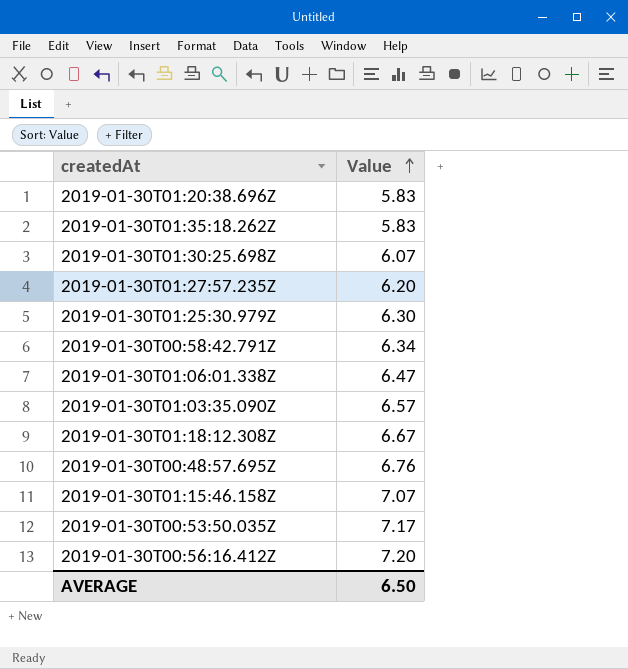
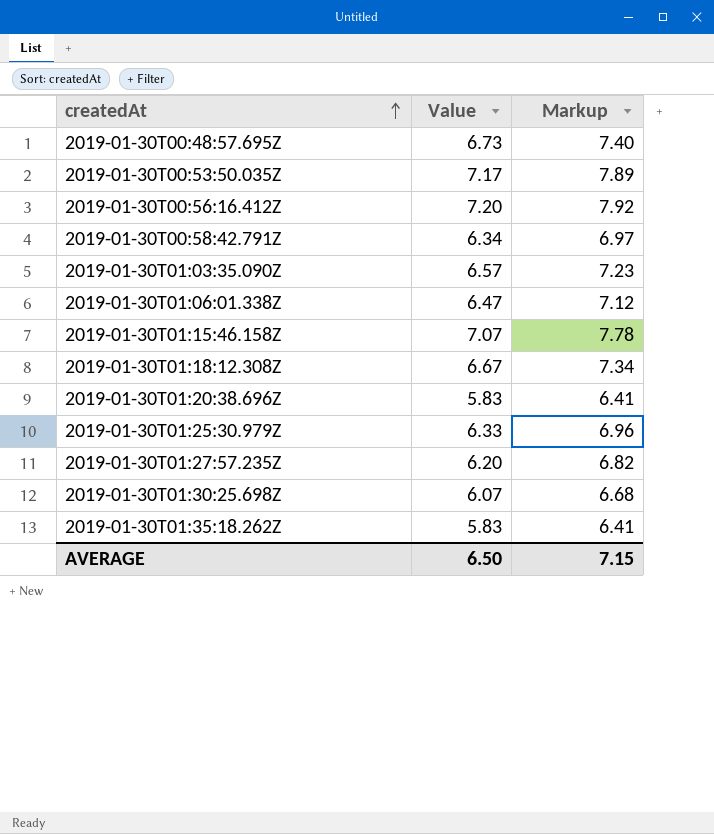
row order: Value ascending -> createdAt ascending
column Markup | formula: none -> [Value] * 1.1
2019-01-30T00:48:57.695Z | Value: 6.76 -> 6.73
2019-01-30T01:25:30.979Z | Value: 6.30 -> 6.33

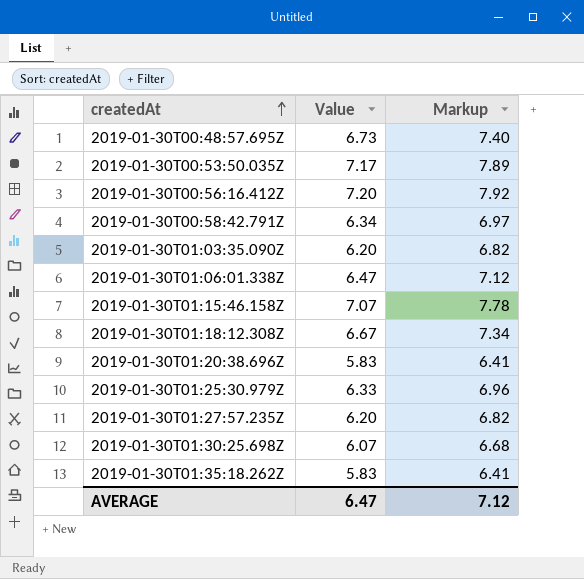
2019-01-30T01:03:35.090Z | Value: 6.57 -> 6.20
2019-01-30T01:03:35.090Z | Markup: 7.23 -> 6.82
AVERAGE | Value: 6.50 -> 6.47
AVERAGE | Markup: 7.15 -> 7.12

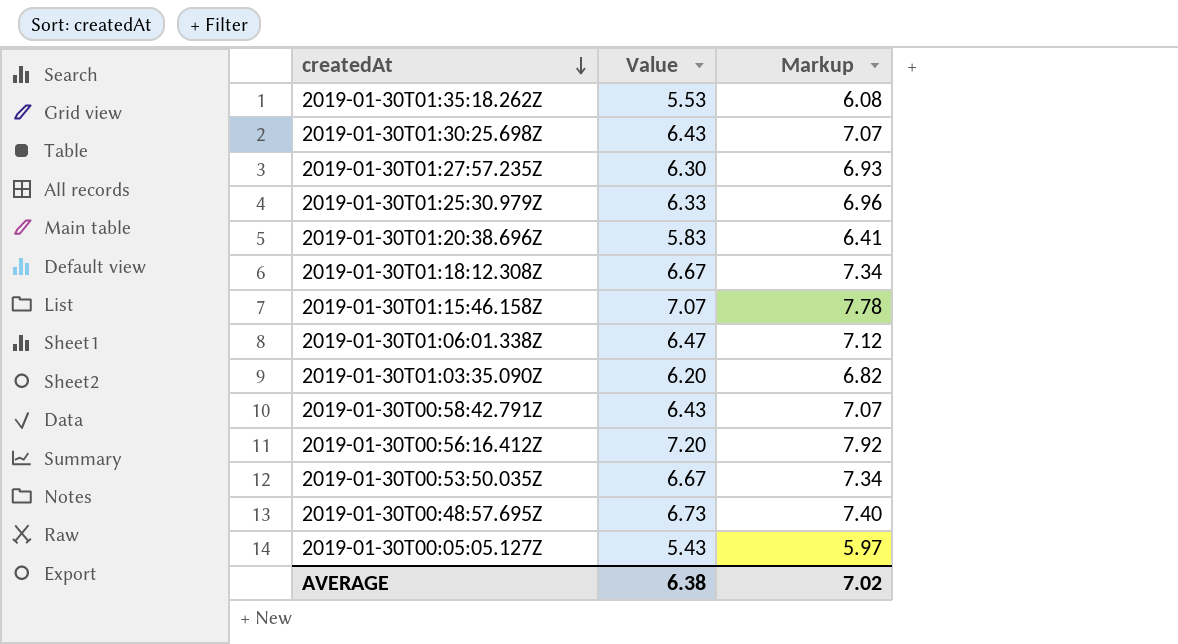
row order: createdAt ascending -> createdAt descending
2019-01-30T01:35:18.262Z | Value: 5.83 -> 5.53
2019-01-30T01:35:18.262Z | Markup: 6.41 -> 6.08
2019-01-30T01:30:25.698Z | Value: 6.07 -> 6.43
2019-01-30T01:30:25.698Z | Markup: 6.68 -> 7.07
2019-01-30T01:27:57.235Z | Value: 6.20 -> 6.30
2019-01-30T01:27:57.235Z | Markup: 6.82 -> 6.93
2019-01-30T00:58:42.791Z | Value: 6.34 -> 6.43
2019-01-30T00:58:42.791Z | Markup: 6.97 -> 7.07
2019-01-30T00:53:50.035Z | Value: 7.17 -> 6.67
2019-01-30T00:53:50.035Z | Markup: 7.89 -> 7.34
row 2019-01-30T00:05:05.127Z: none -> 5.43 | 5.97
AVERAGE | Value: 6.47 -> 6.38
AVERAGE | Markup: 7.12 -> 7.02

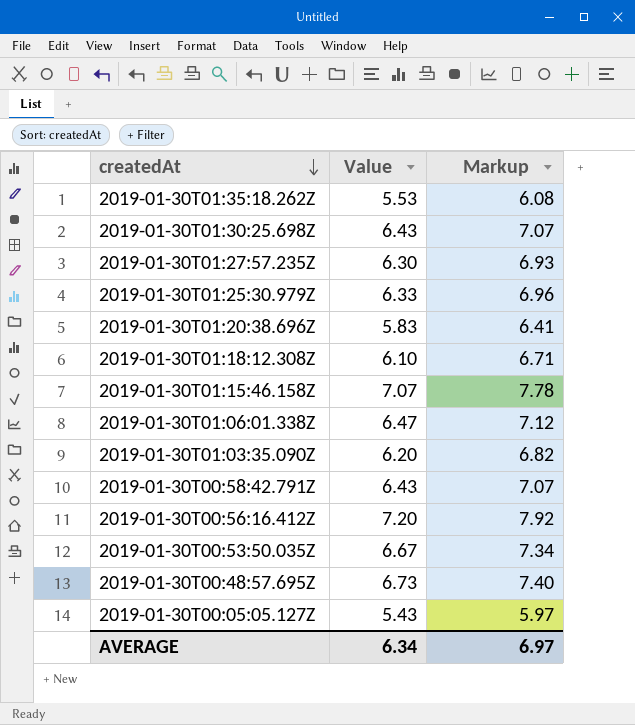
2019-01-30T01:18:12.308Z | Value: 6.67 -> 6.10
2019-01-30T01:18:12.308Z | Markup: 7.34 -> 6.71
AVERAGE | Value: 6.38 -> 6.34
AVERAGE | Markup: 7.02 -> 6.97

